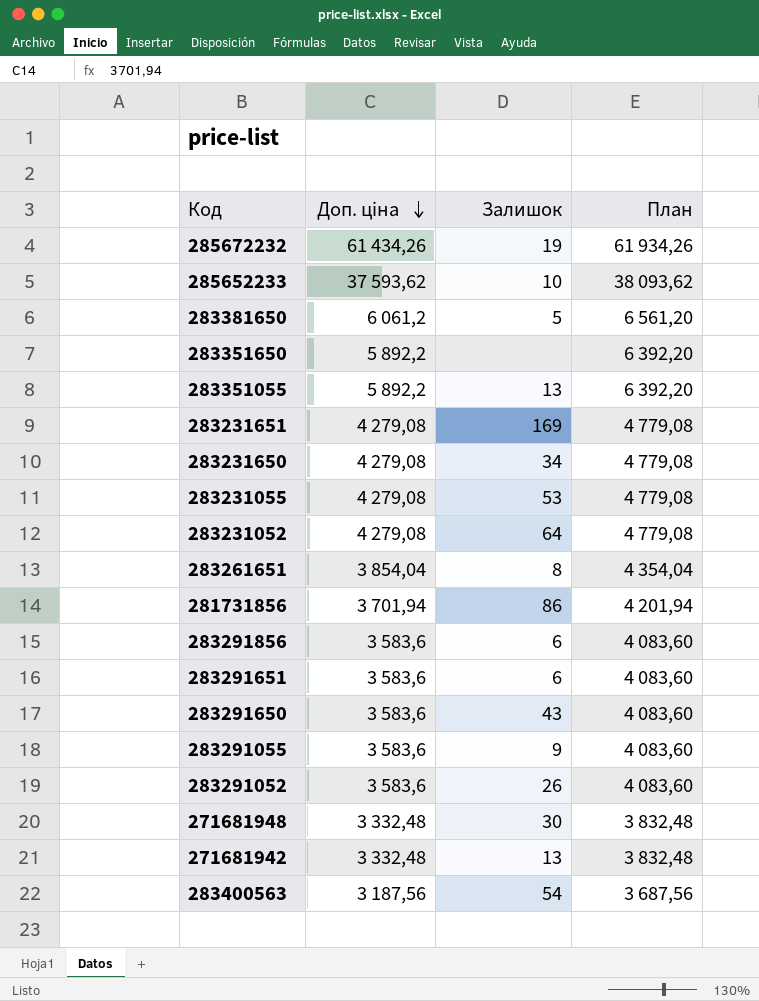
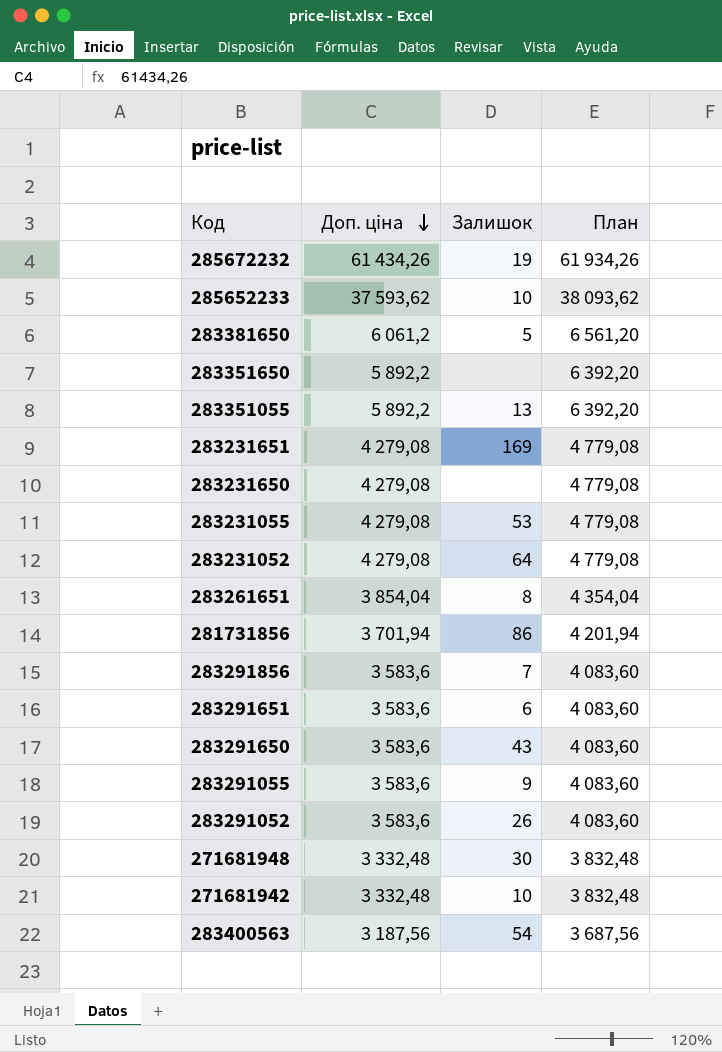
283231650 | Залишок: 34 -> none
283291856 | Залишок: 6 -> 7
271681942 | Залишок: 13 -> 10

